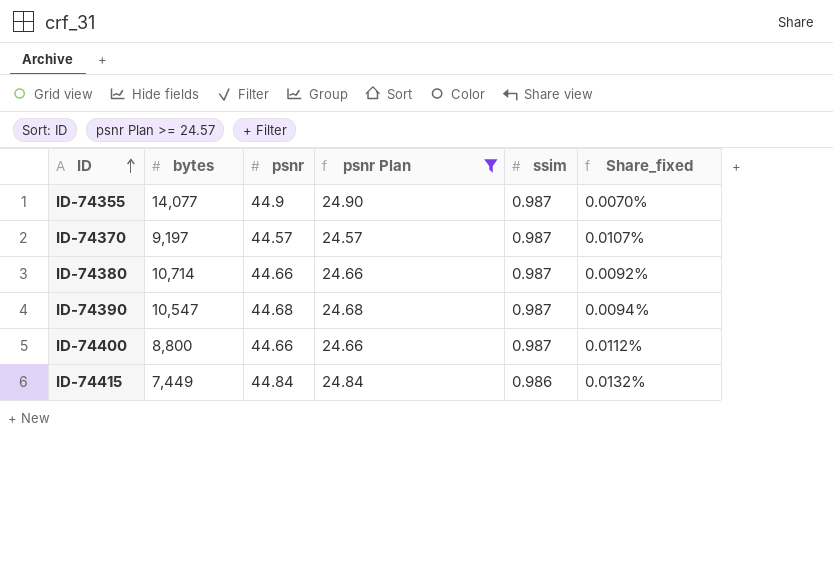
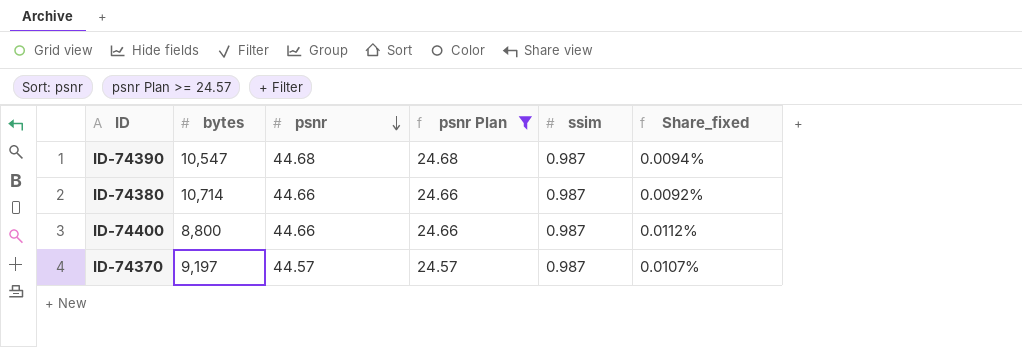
row order: ID ascending -> psnr descending
row ID-74355: 14,077 | 44.9 | 24.90 | 0.987 | 0.0070% -> none
row ID-74415: 7,449 | 44.84 | 24.84 | 0.986 | 0.0132% -> none

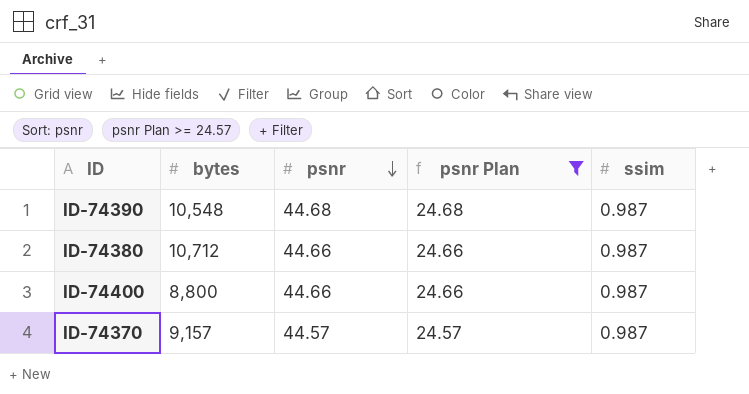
column Share_fixed | formula: [ssim] / [bytes] -> none
ID-74390 | bytes: 10,547 -> 10,548
ID-74380 | bytes: 10,714 -> 10,712
ID-74370 | bytes: 9,197 -> 9,157

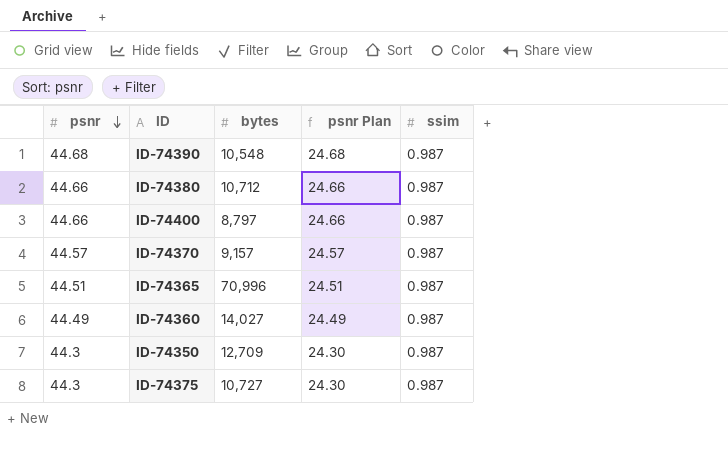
filter: psnr Plan >= 24.57 -> none
column psnr | position: 3 -> 1
ID-74400 | bytes: 8,800 -> 8,797

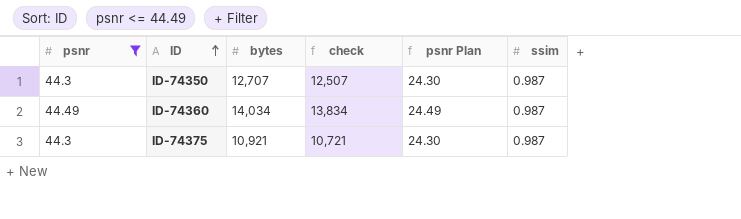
filter: none -> psnr <= 44.49
row order: psnr descending -> ID ascending
column check | formula: none -> [bytes] - 200
ID-74350 | bytes: 12,709 -> 12,707
ID-74360 | bytes: 14,027 -> 14,034
ID-74375 | bytes: 10,727 -> 10,921

